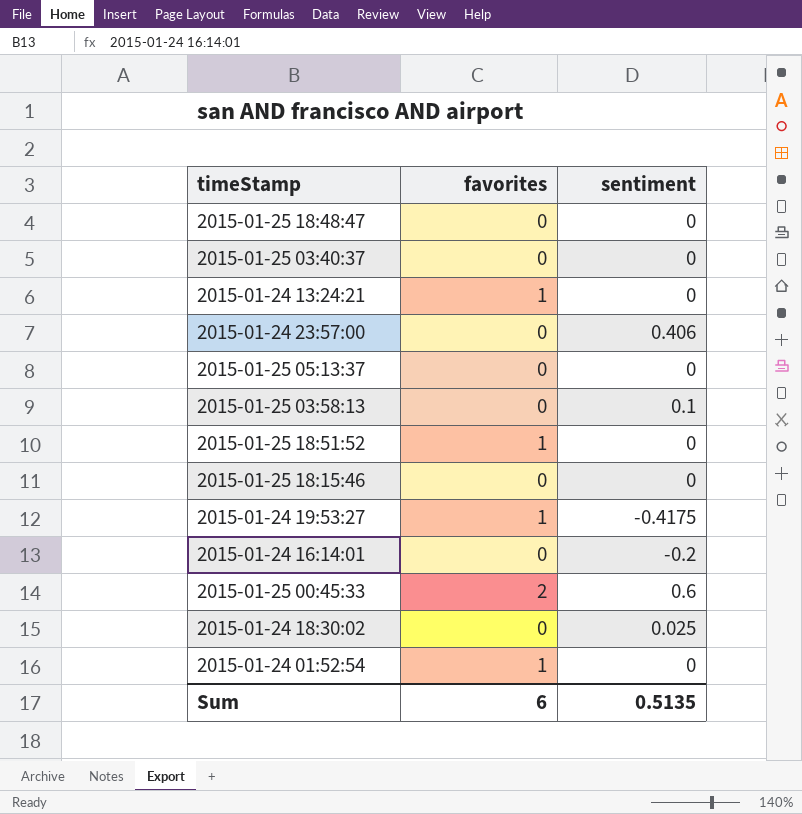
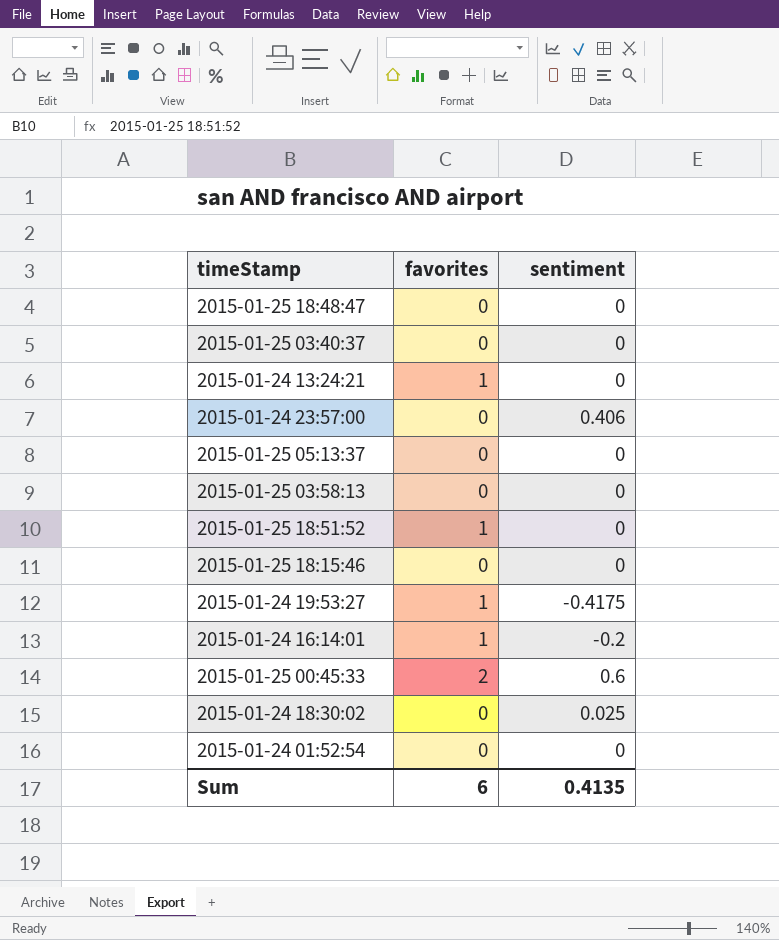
2015-01-25 03:58:13 | sentiment: 0.1 -> 0
2015-01-24 16:14:01 | favorites: 0 -> 1
2015-01-24 01:52:54 | favorites: 1 -> 0
Sum | sentiment: 0.5135 -> 0.4135

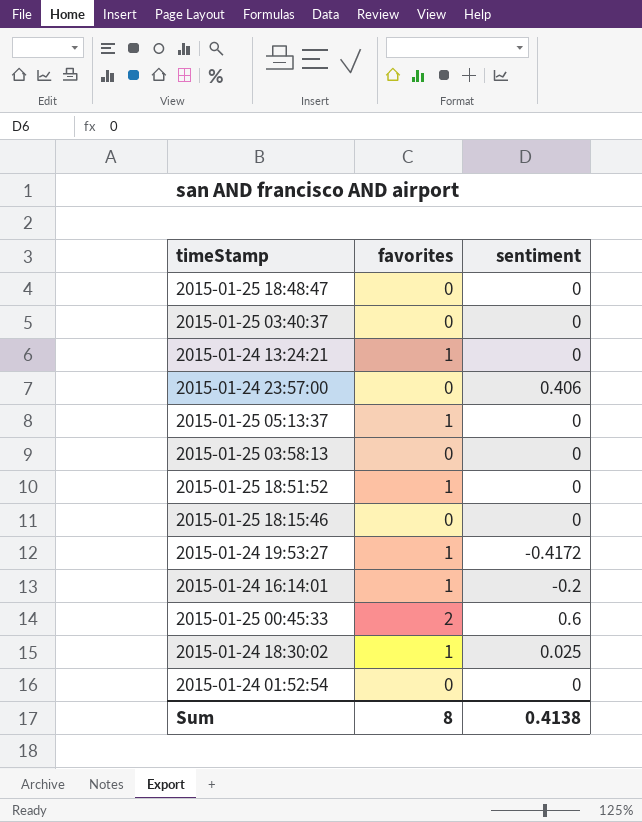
2015-01-25 05:13:37 | favorites: 0 -> 1
2015-01-24 19:53:27 | sentiment: -0.4175 -> -0.4172
2015-01-24 18:30:02 | favorites: 0 -> 1
Sum | favorites: 6 -> 8
Sum | sentiment: 0.4135 -> 0.4138

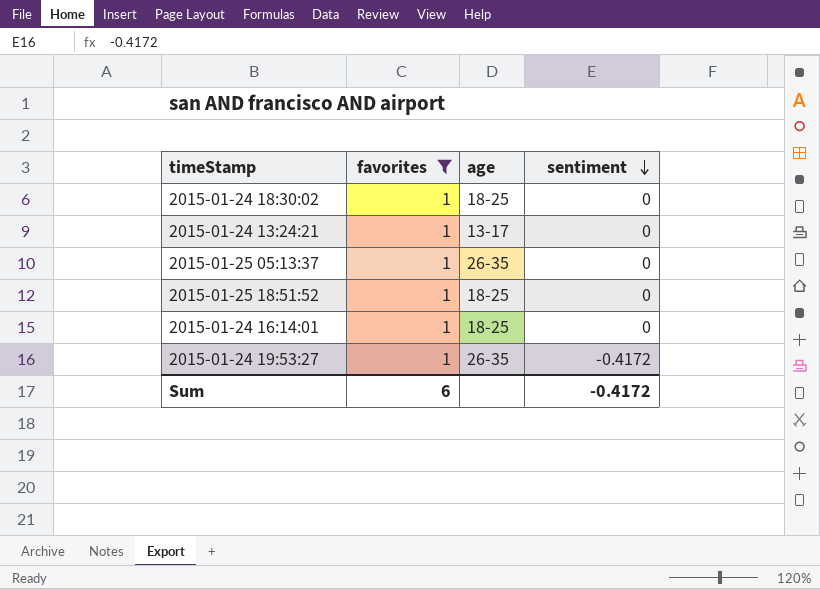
filter: none -> favorites = 1
row order: none -> sentiment descending
column age | position: none -> 3
2015-01-24 18:30:02 | sentiment: 0.025 -> 0
2015-01-24 16:14:01 | sentiment: -0.2 -> 0
Sum | favorites: 8 -> 6
Sum | sentiment: 0.4138 -> -0.4172

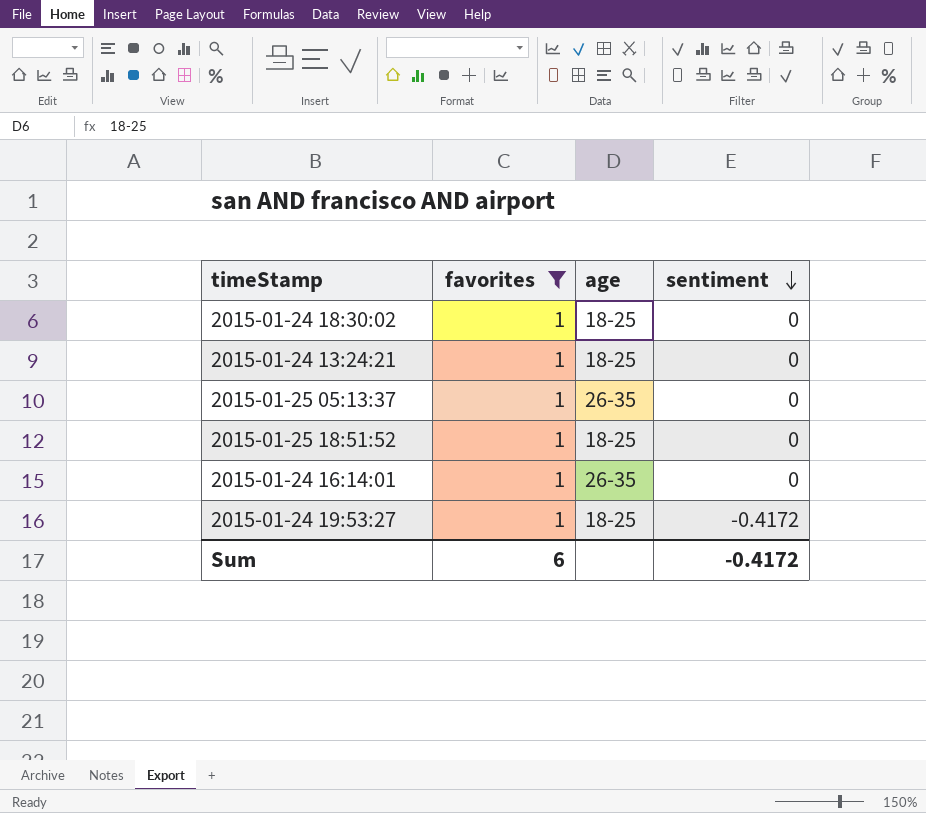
2015-01-24 13:24:21 | age: 13-17 -> 18-25
2015-01-24 16:14:01 | age: 18-25 -> 26-35
2015-01-24 19:53:27 | age: 26-35 -> 18-25

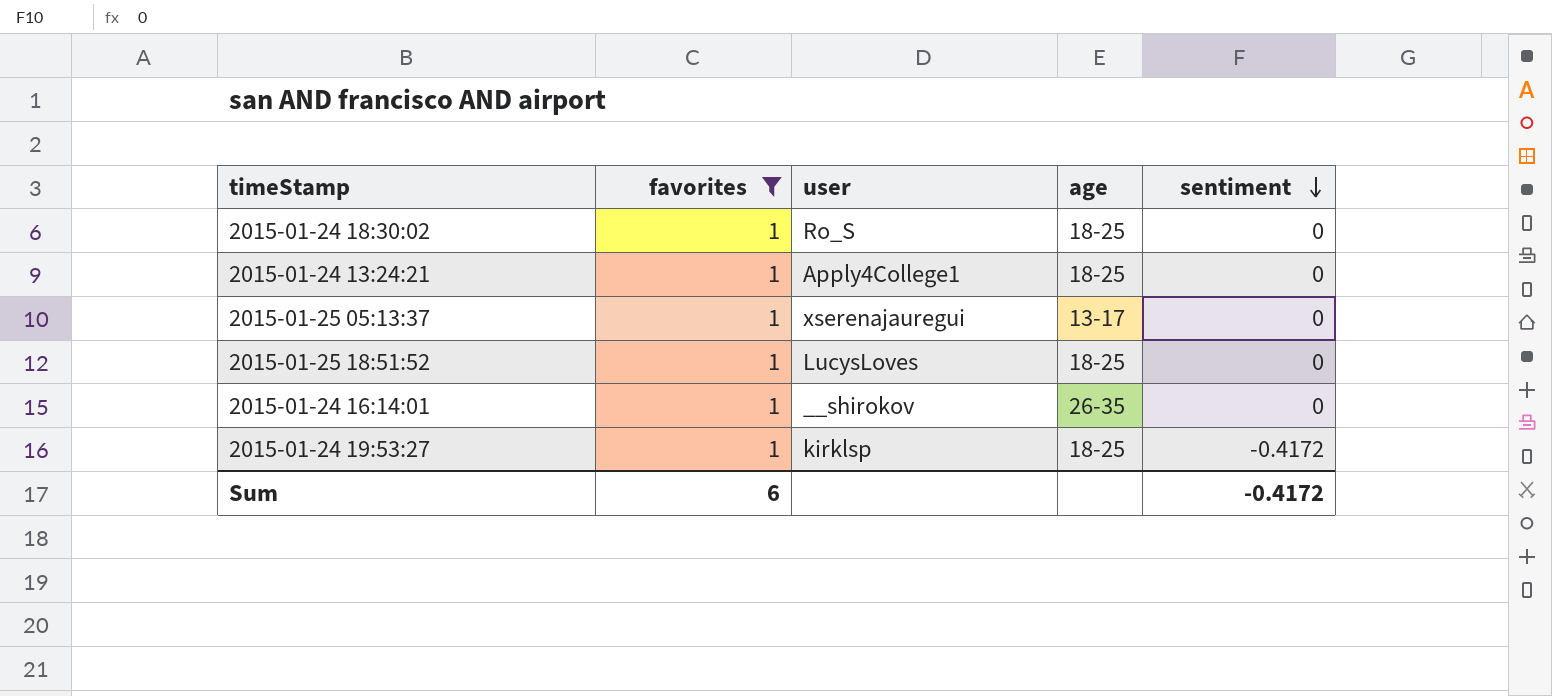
column user | position: none -> 3
2015-01-25 05:13:37 | age: 26-35 -> 13-17

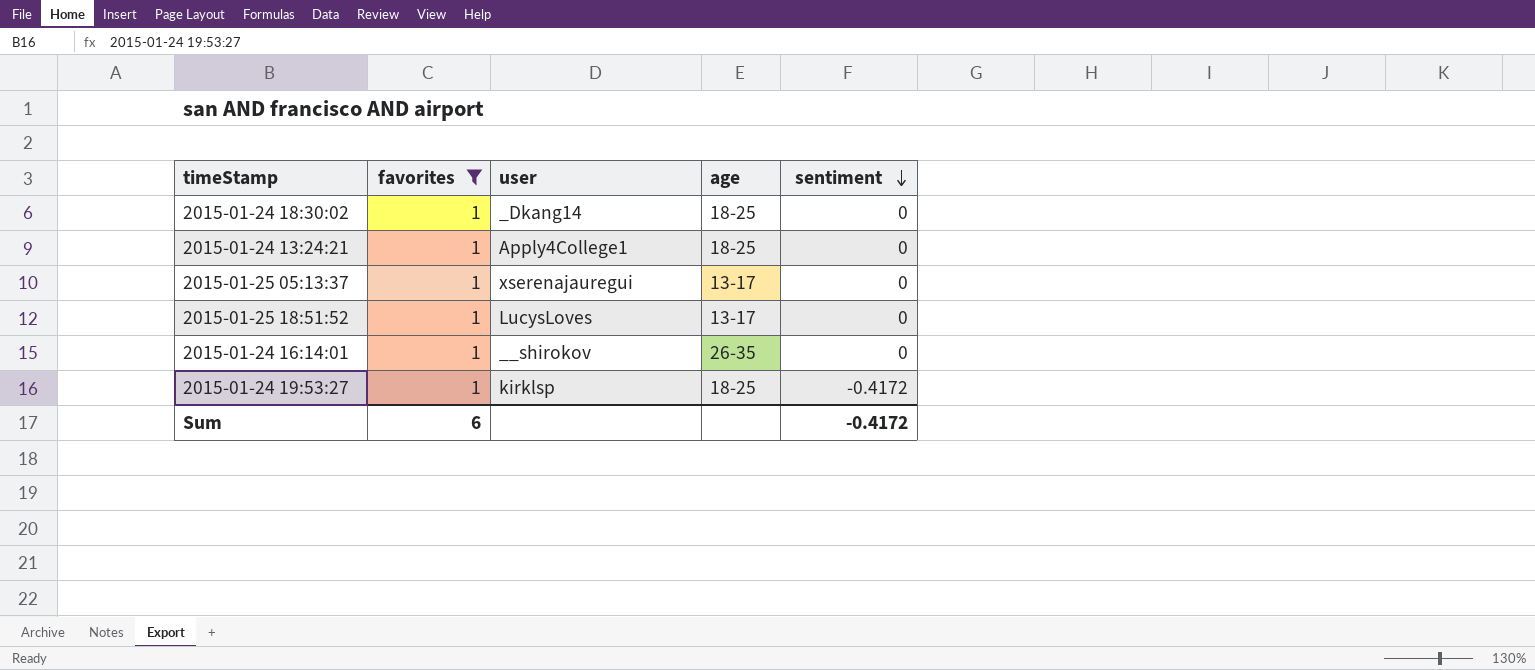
2015-01-24 18:30:02 | user: Ro_S -> _Dkang14
2015-01-25 18:51:52 | age: 18-25 -> 13-17

